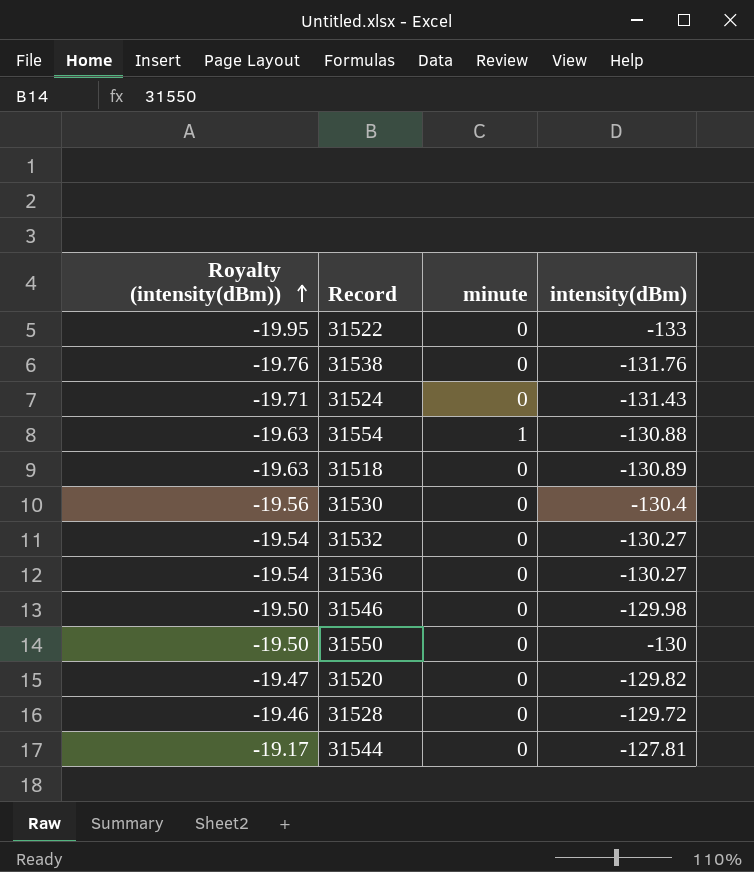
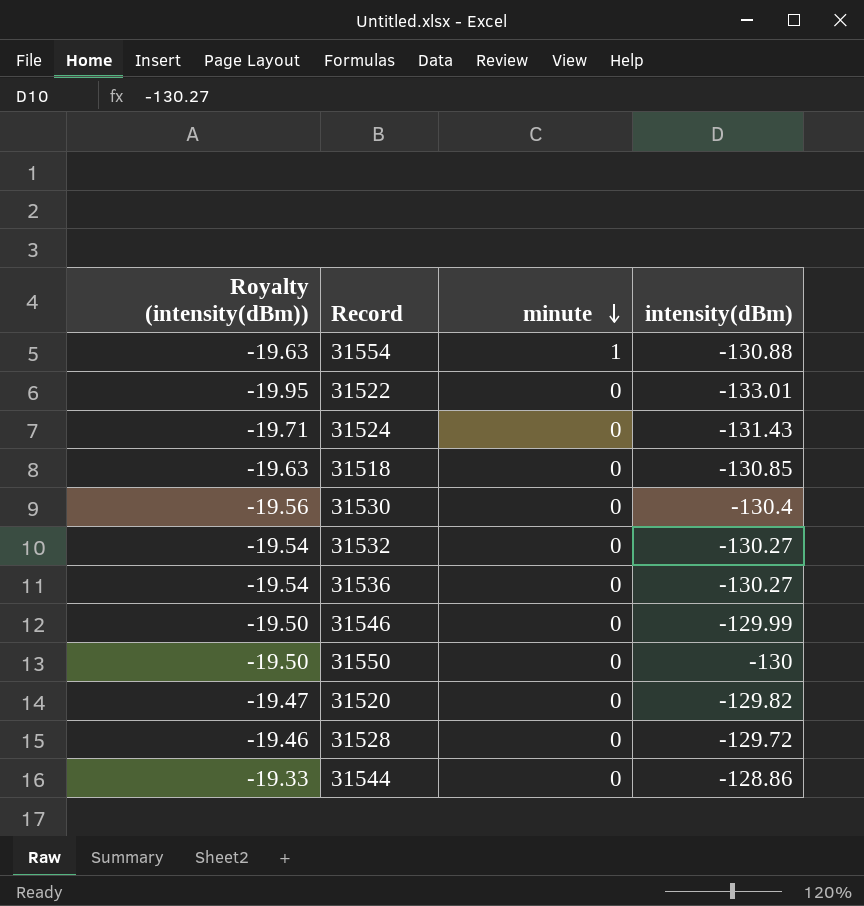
row order: Royalty (intensity(dBm)) ascending -> minute descending
row 31538: -19.76 | 0 | -131.76 -> none
31522 | intensity(dBm): -133 -> -133.01
31518 | intensity(dBm): -130.89 -> -130.85
31546 | intensity(dBm): -129.98 -> -129.99
31544 | Royalty (intensity(dBm)): -19.17 -> -19.33
31544 | intensity(dBm): -127.81 -> -128.86

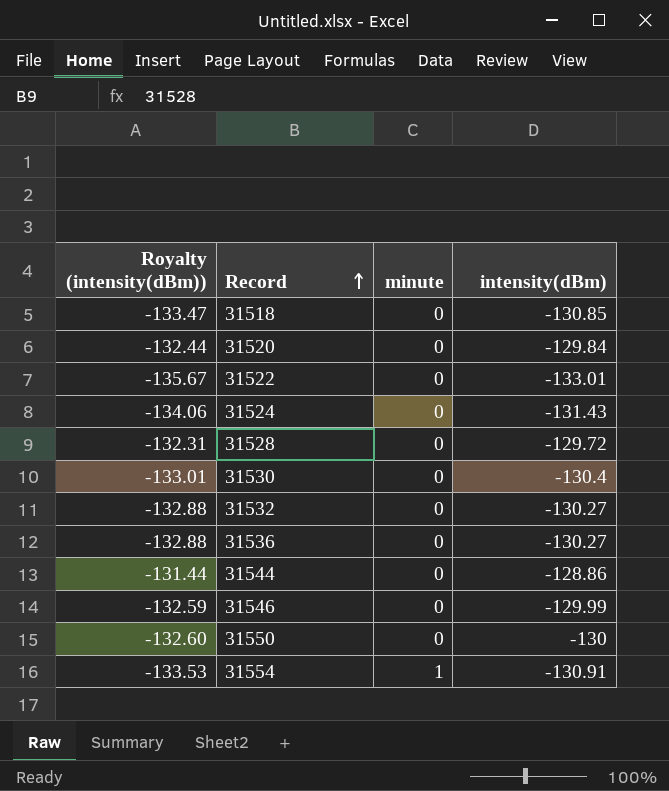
row order: minute descending -> Record ascending
column Royalty (intensity(dBm)) | formula: [intensity(dBm)] * 0.15 -> [intensity(dBm)] * 1.02
31520 | intensity(dBm): -129.82 -> -129.84
31554 | intensity(dBm): -130.88 -> -130.91

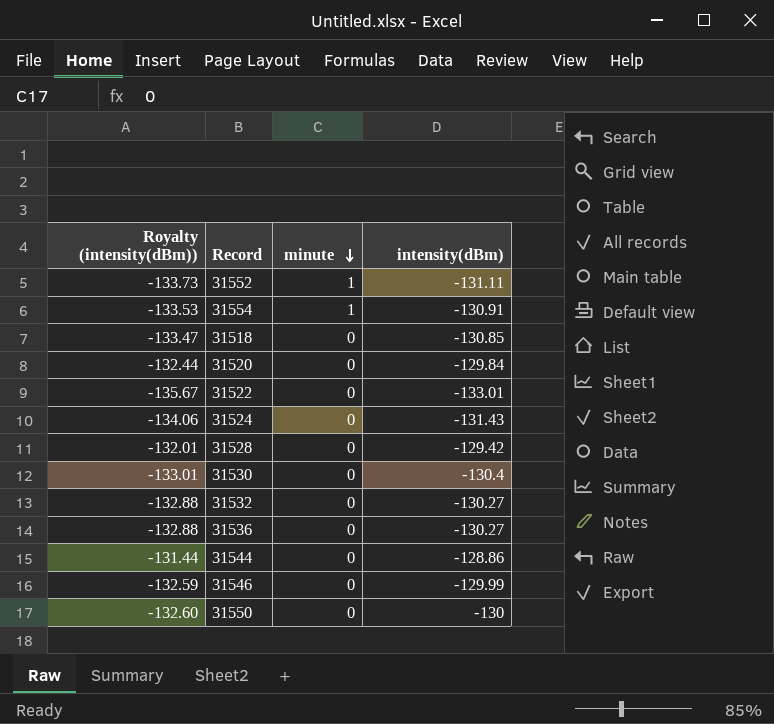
row order: Record ascending -> minute descending
row 31552: none -> -133.73 | 1 | -131.11
31528 | Royalty (intensity(dBm)): -132.31 -> -132.01
31528 | intensity(dBm): -129.72 -> -129.42

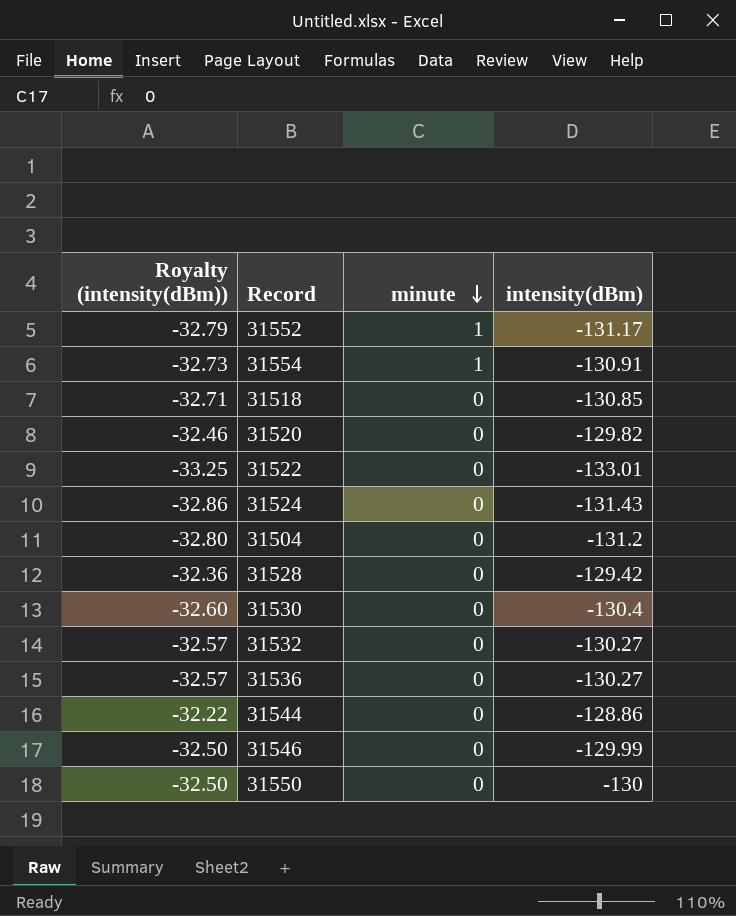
column Royalty (intensity(dBm)) | formula: [intensity(dBm)] * 1.02 -> [intensity(dBm)] * 0.25
31552 | intensity(dBm): -131.11 -> -131.17
31520 | intensity(dBm): -129.84 -> -129.82
row 31504: none -> -32.80 | 0 | -131.2

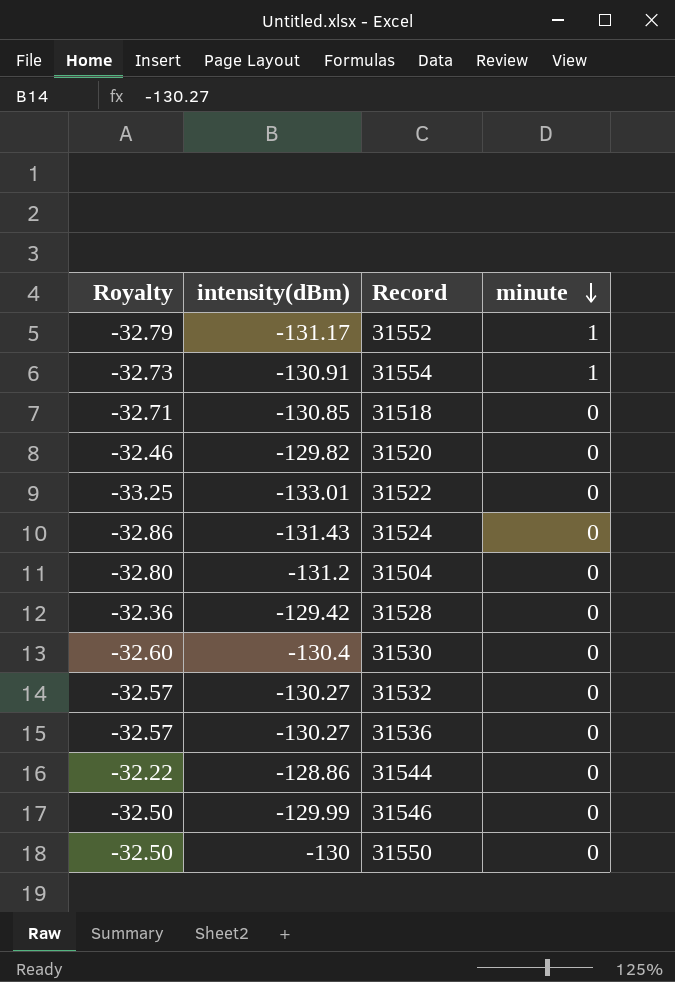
column name: Royalty (intensity(dBm)) -> Royalty
column intensity(dBm) | position: 4 -> 2

